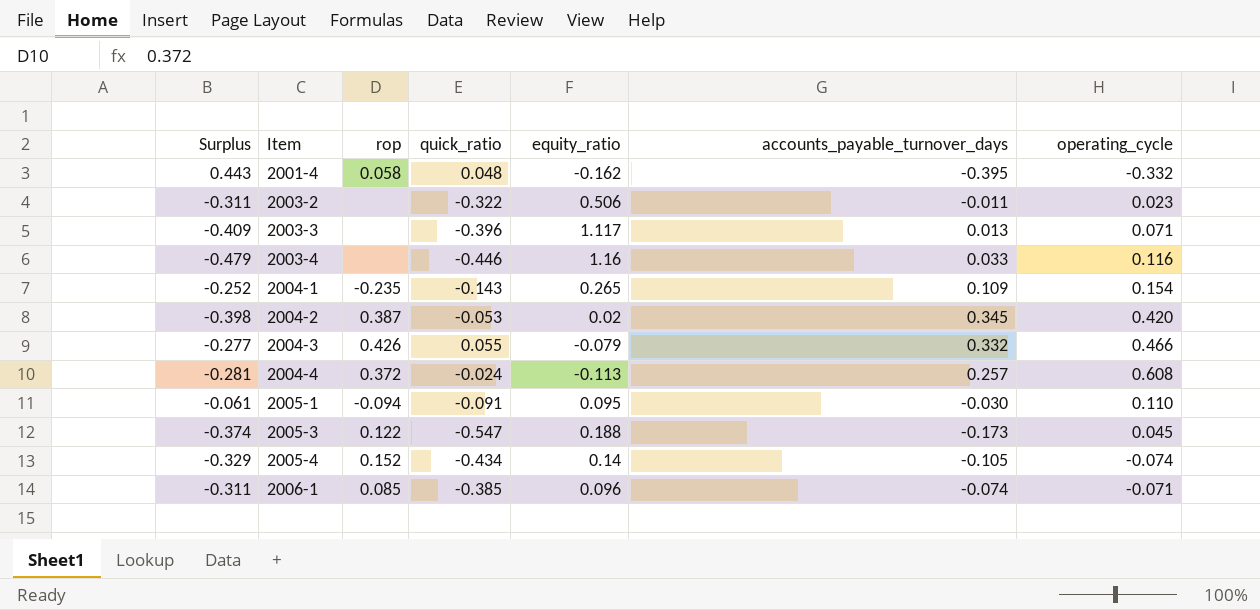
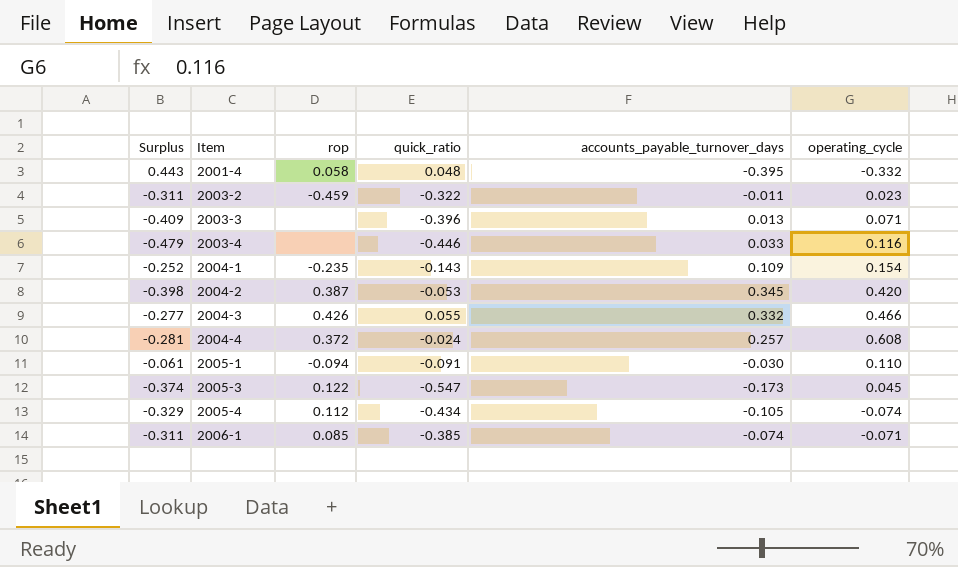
column equity_ratio | position: 5 -> none
2003-2 | rop: none -> -0.459
2005-4 | rop: 0.152 -> 0.112

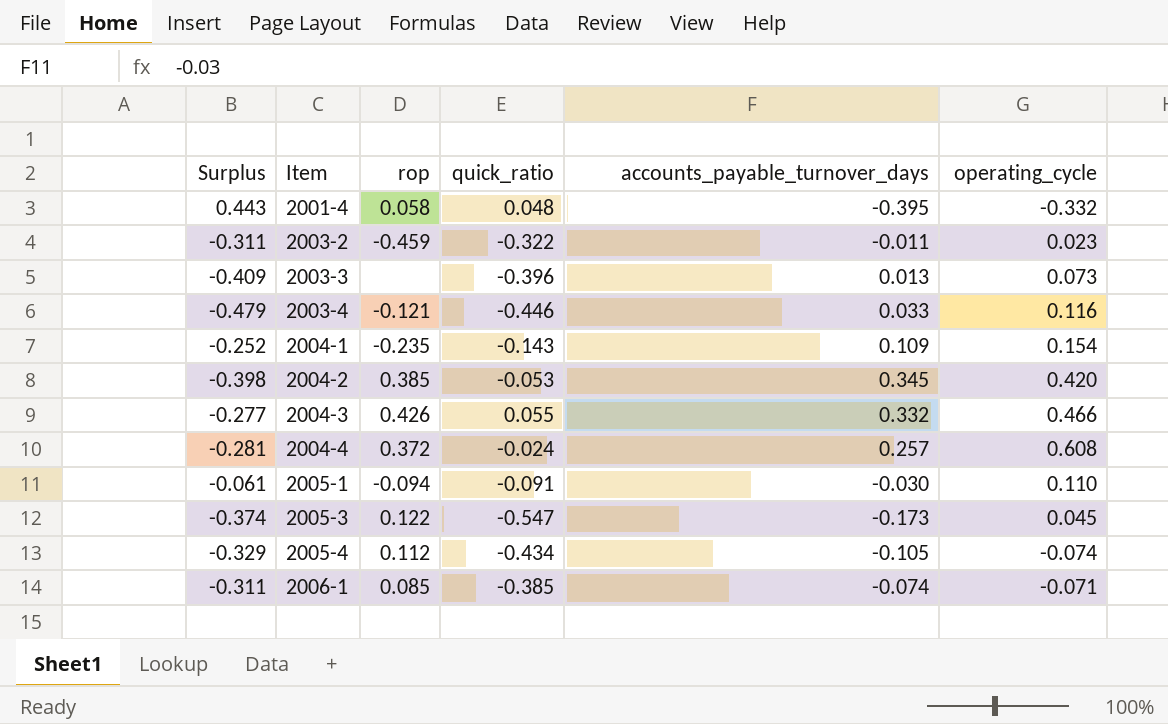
2003-3 | operating_cycle: 0.071 -> 0.073
2003-4 | rop: none -> -0.121
2004-2 | rop: 0.387 -> 0.385

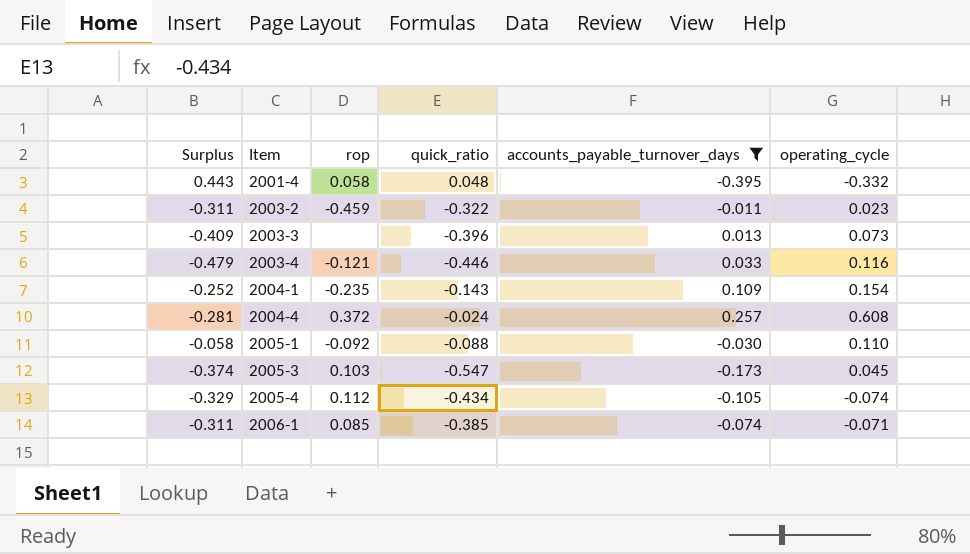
filter: none -> accounts_payable_turnover_days <= 0.257
2005-1 | Surplus: -0.061 -> -0.058
2005-1 | rop: -0.094 -> -0.092
2005-1 | quick_ratio: -0.091 -> -0.088
2005-3 | rop: 0.122 -> 0.103

